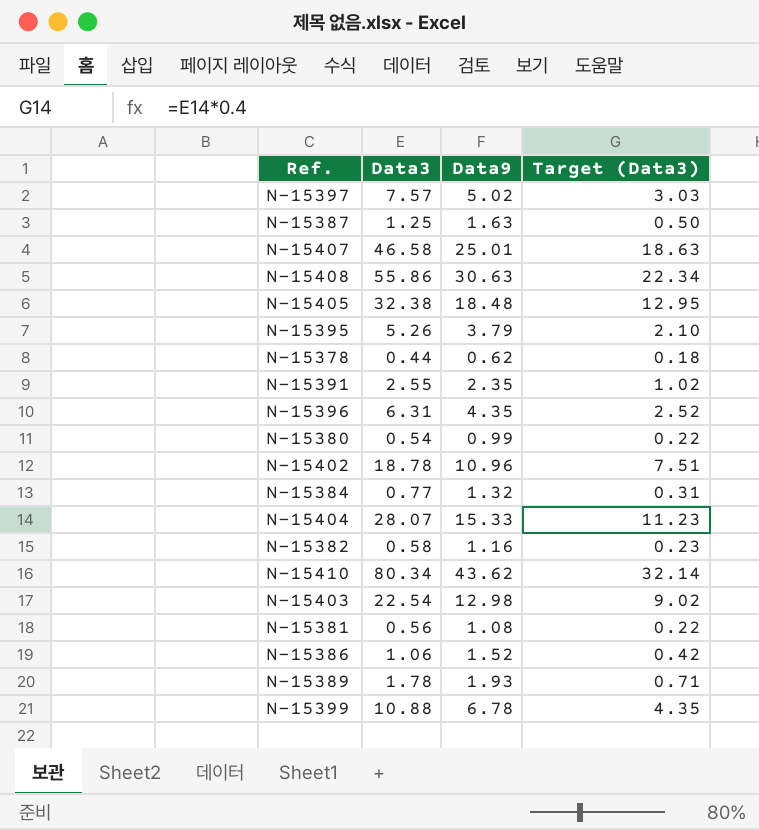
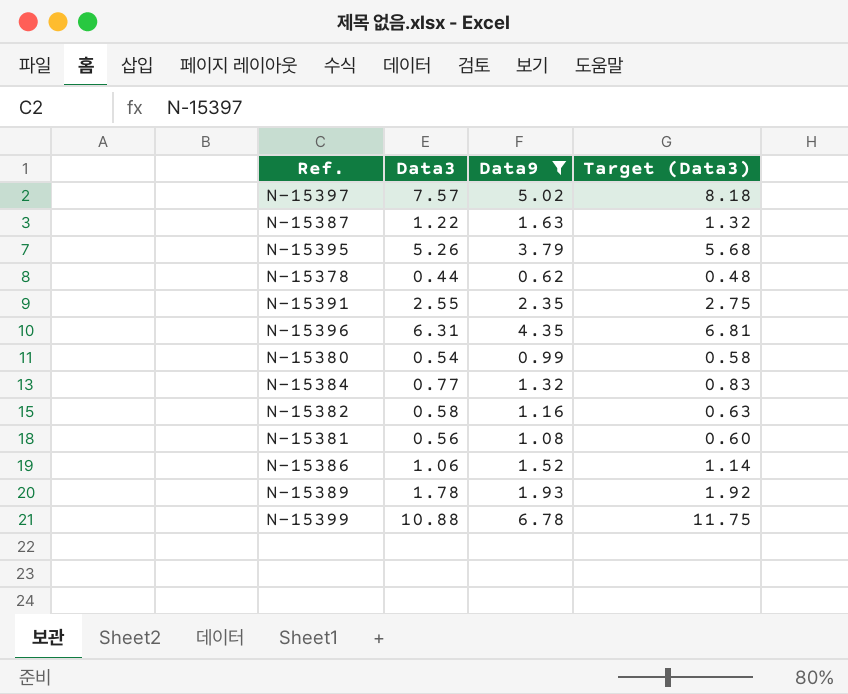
filter: none -> Data9 <= 6.78
column Target (Data3) | formula: [Data3] * 0.4 -> [Data3] * 1.08
N-15387 | Data3: 1.25 -> 1.22

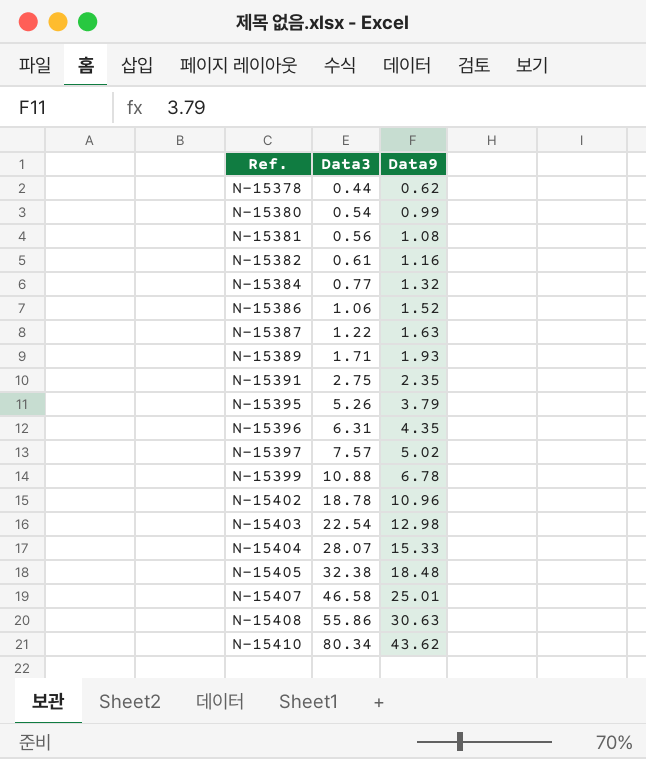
filter: Data9 <= 6.78 -> none
row order: none -> Ref. ascending
column Target (Data3) | formula: [Data3] * 1.08 -> none
N-15382 | Data3: 0.58 -> 0.61
N-15389 | Data3: 1.78 -> 1.71
N-15391 | Data3: 2.55 -> 2.75

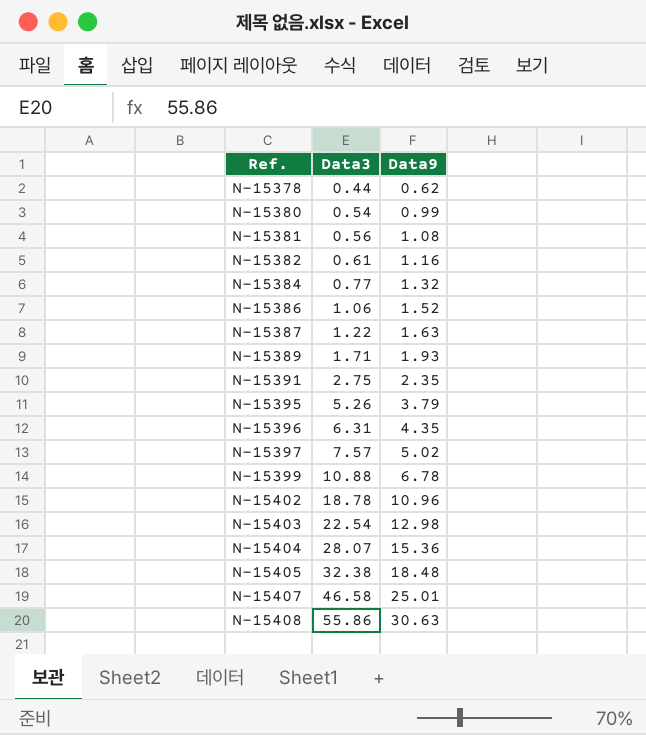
row N-15410: 80.34 | 43.62 -> none
N-15404 | Data9: 15.33 -> 15.36

